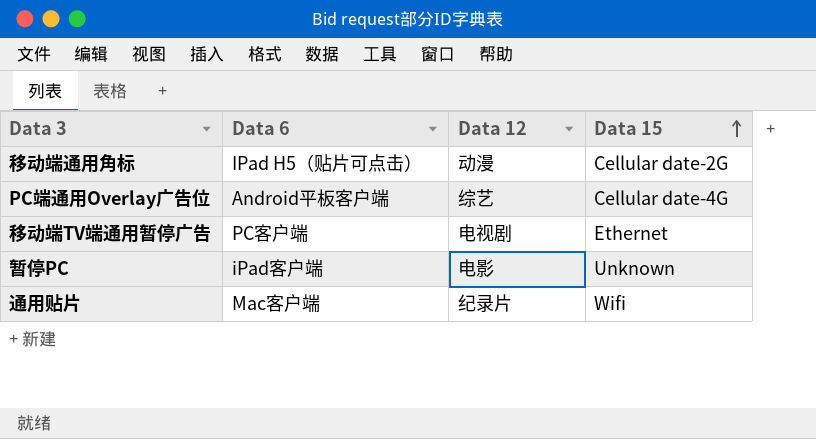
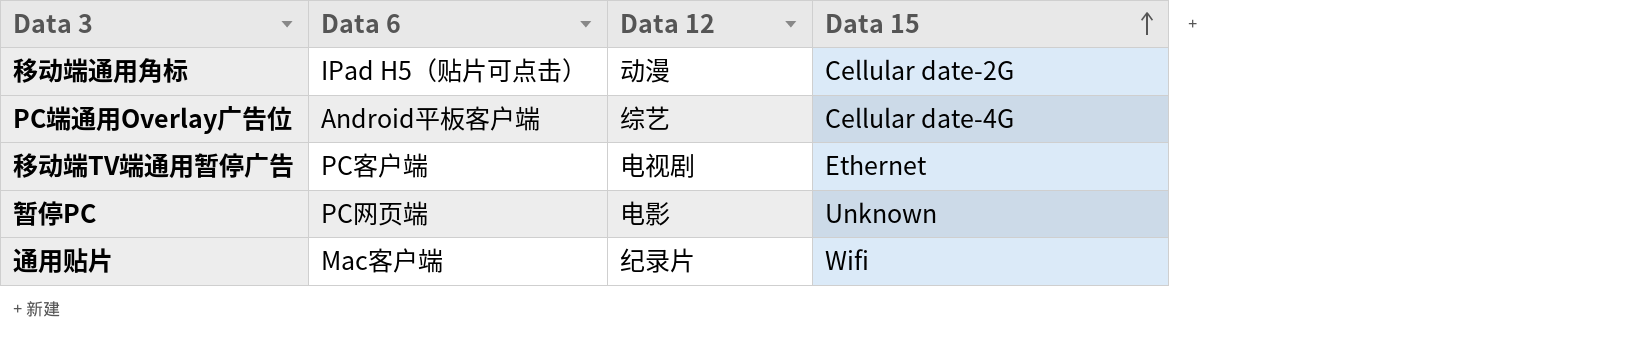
暂停PC | Data 6: iPad客户端 -> PC网页端

